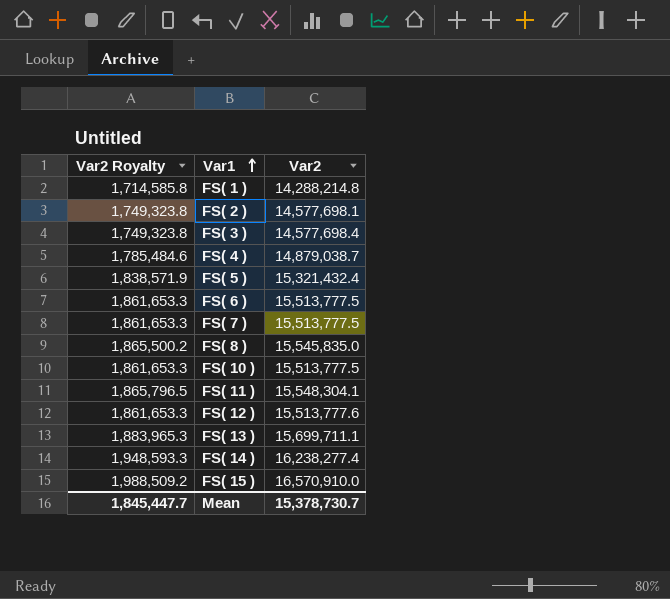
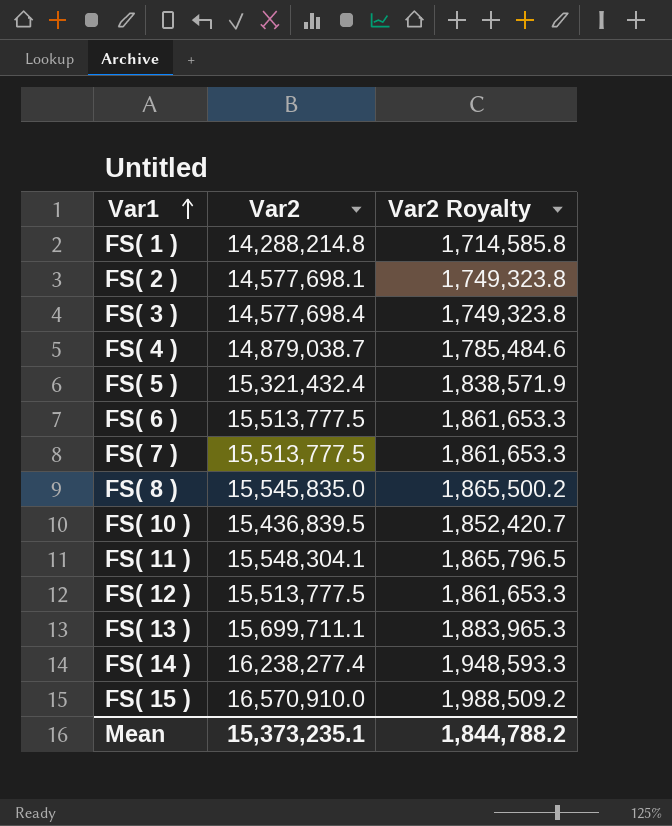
column Var2 Royalty | position: 1 -> 3
FS( 10 ) | Var2: 15,513,777.5 -> 15,436,839.5
FS( 10 ) | Var2 Royalty: 1,861,653.3 -> 1,852,420.7
FS( 12 ) | Var2: 15,513,777.6 -> 15,513,777.5
Mean | Var2: 15,378,730.7 -> 15,373,235.1
Mean | Var2 Royalty: 1,845,447.7 -> 1,844,788.2

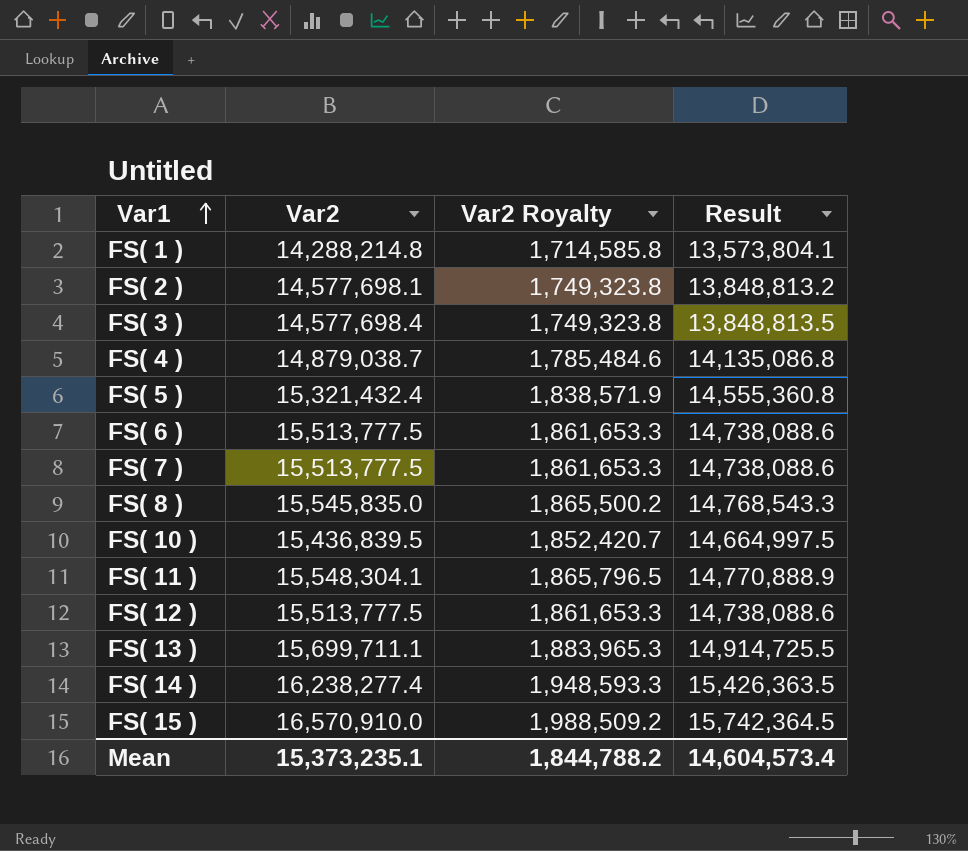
column Result | formula: none -> [Var2] * 0.95

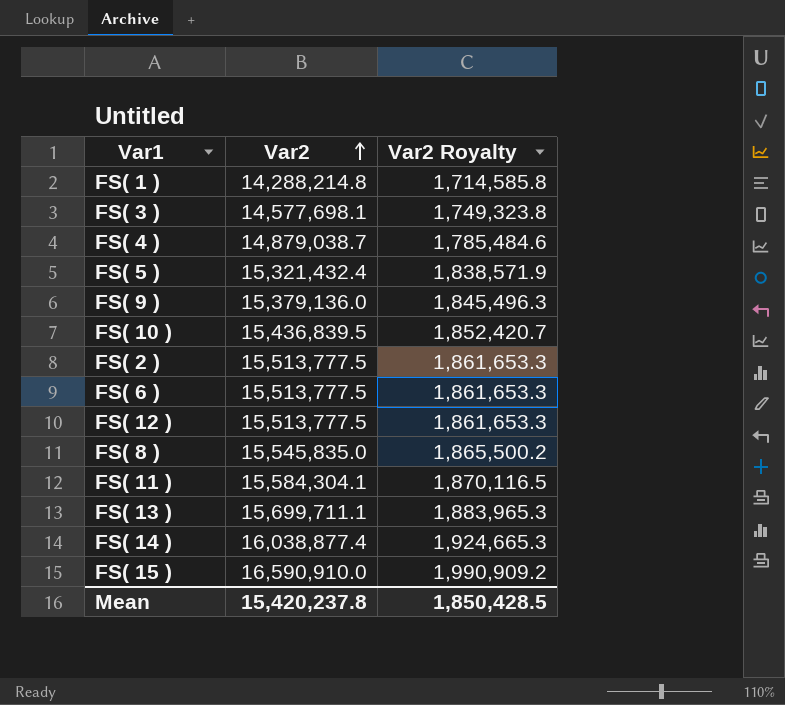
row order: Var1 ascending -> Var2 ascending
column Result | formula: [Var2] * 0.95 -> none
row FS( 7 ): 15,513,777.5 | 1,861,653.3 | 14,738,088.6 -> none
FS( 3 ) | Var2: 14,577,698.4 -> 14,577,698.1
row FS( 9 ): none -> 15,379,136.0 | 1,845,496.3
FS( 2 ) | Var2: 14,577,698.1 -> 15,513,777.5
FS( 2 ) | Var2 Royalty: 1,749,323.8 -> 1,861,653.3
FS( 11 ) | Var2: 15,548,304.1 -> 15,584,304.1
FS( 11 ) | Var2 Royalty: 1,865,796.5 -> 1,870,116.5
FS( 14 ) | Var2: 16,238,277.4 -> 16,038,877.4
FS( 14 ) | Var2 Royalty: 1,948,593.3 -> 1,924,665.3
FS( 15 ) | Var2: 16,570,910.0 -> 16,590,910.0
FS( 15 ) | Var2 Royalty: 1,988,509.2 -> 1,990,909.2
Mean | Var2: 15,373,235.1 -> 15,420,237.8
Mean | Var2 Royalty: 1,844,788.2 -> 1,850,428.5

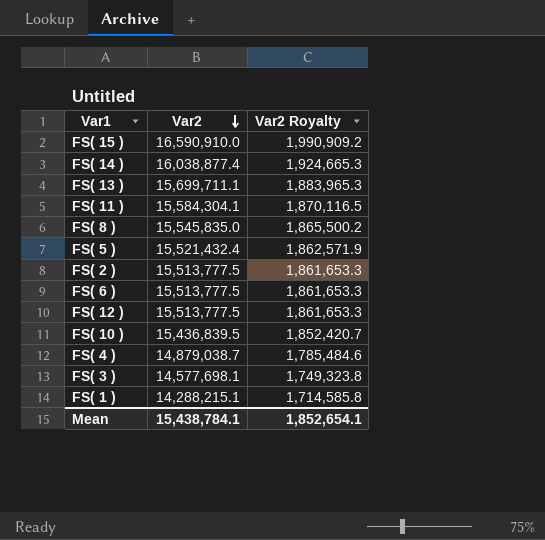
row order: Var2 ascending -> Var2 descending
row FS( 9 ): 15,379,136.0 | 1,845,496.3 -> none
FS( 5 ) | Var2: 15,321,432.4 -> 15,521,432.4
FS( 5 ) | Var2 Royalty: 1,838,571.9 -> 1,862,571.9
FS( 1 ) | Var2: 14,288,214.8 -> 14,288,215.1
Mean | Var2: 15,420,237.8 -> 15,438,784.1
Mean | Var2 Royalty: 1,850,428.5 -> 1,852,654.1

